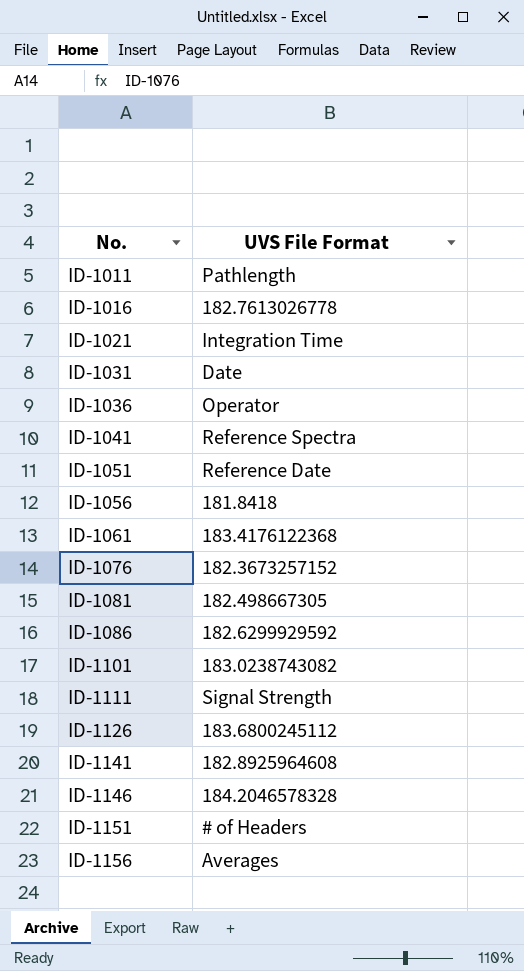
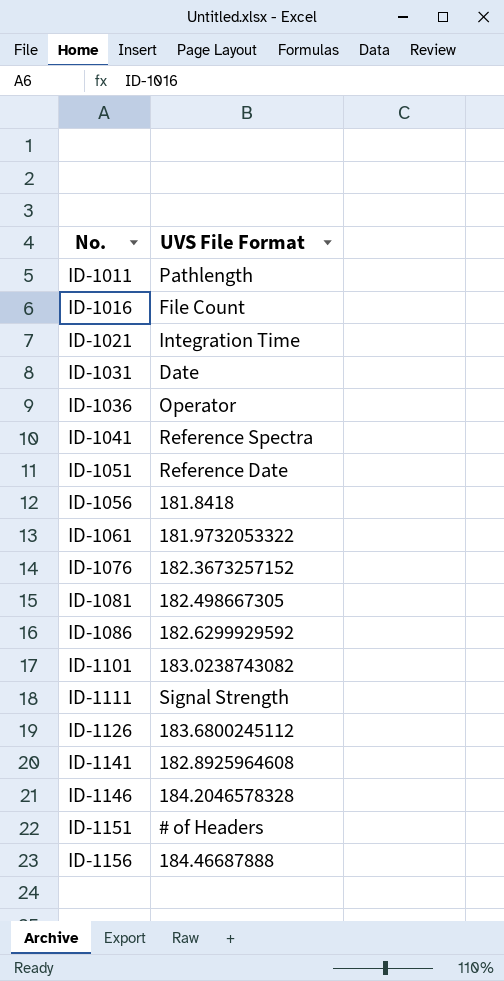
ID-1016 | UVS File Format: 182.7613026778 -> File Count
ID-1061 | UVS File Format: 183.4176122368 -> 181.9732053322
ID-1156 | UVS File Format: Averages -> 184.46687888

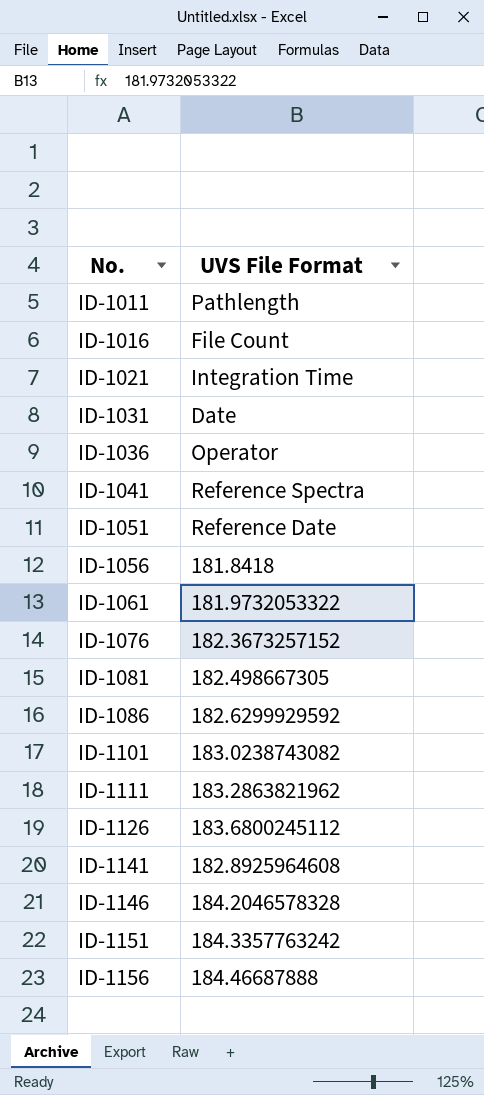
ID-1111 | UVS File Format: Signal Strength -> 183.2863821962
ID-1151 | UVS File Format: # of Headers -> 184.3357763242

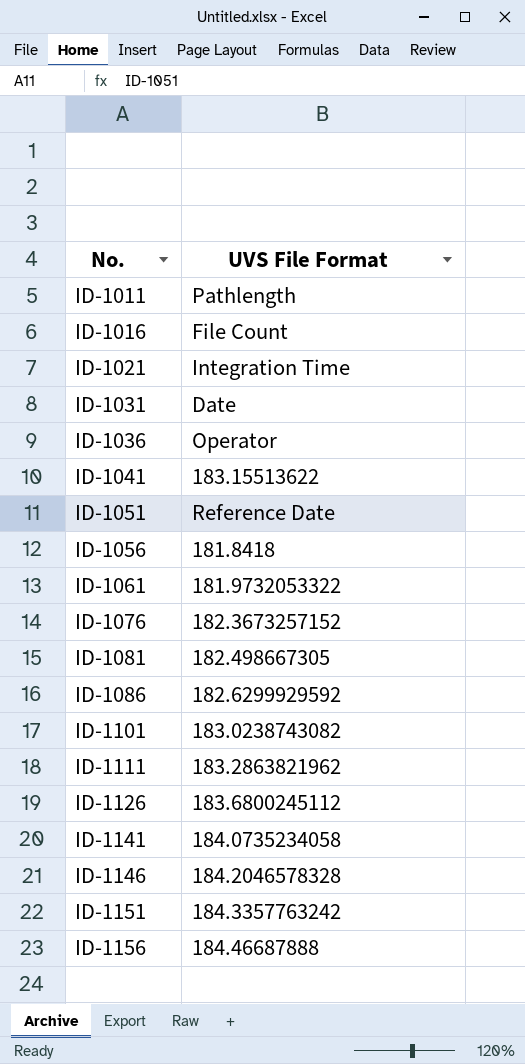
ID-1041 | UVS File Format: Reference Spectra -> 183.15513622
ID-1141 | UVS File Format: 182.8925964608 -> 184.0735234058

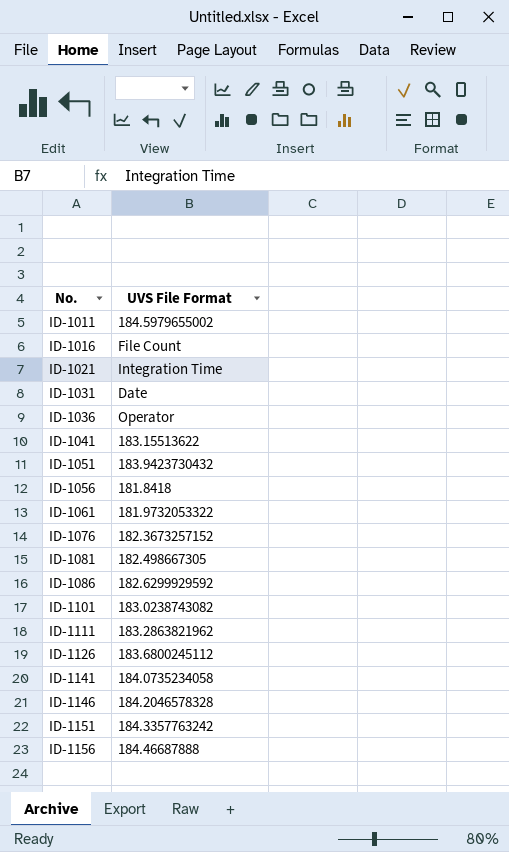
ID-1011 | UVS File Format: Pathlength -> 184.5979655002
ID-1051 | UVS File Format: Reference Date -> 183.9423730432

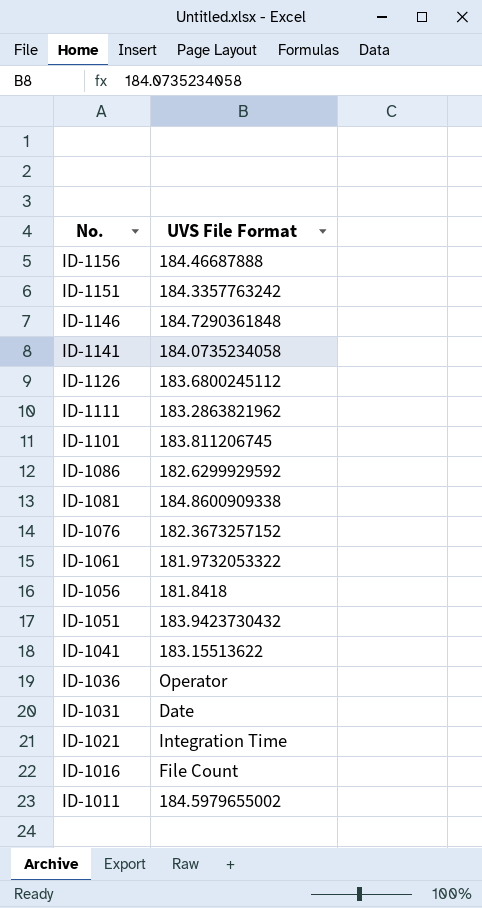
row order: No. ascending -> No. descending
ID-1146 | UVS File Format: 184.2046578328 -> 184.7290361848
ID-1101 | UVS File Format: 183.0238743082 -> 183.811206745
ID-1081 | UVS File Format: 182.498667305 -> 184.8600909338

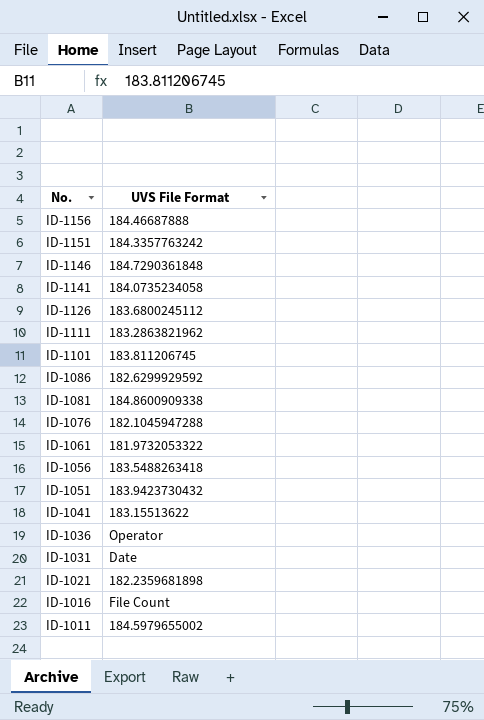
ID-1076 | UVS File Format: 182.3673257152 -> 182.1045947288
ID-1056 | UVS File Format: 181.8418 -> 183.5488263418
ID-1021 | UVS File Format: Integration Time -> 182.2359681898

